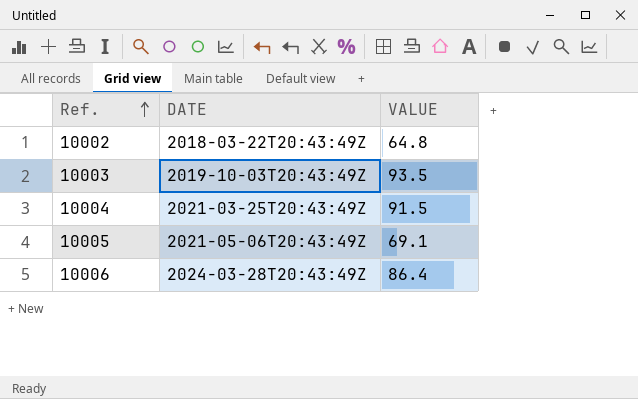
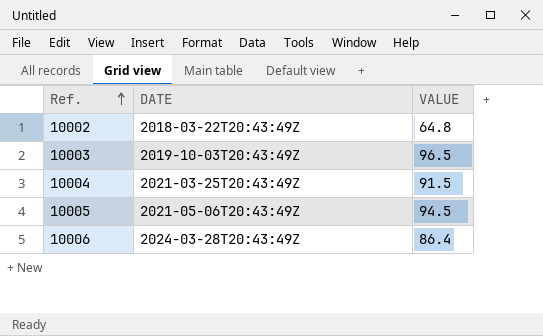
10003 | VALUE: 93.5 -> 96.5
10005 | VALUE: 69.1 -> 94.5

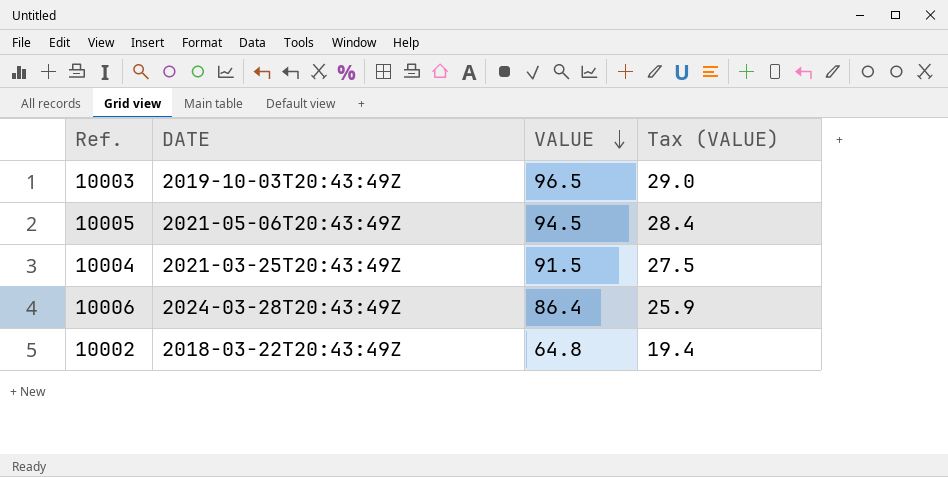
row order: Ref. ascending -> VALUE descending
column Tax (VALUE) | formula: none -> [VALUE] * 0.3

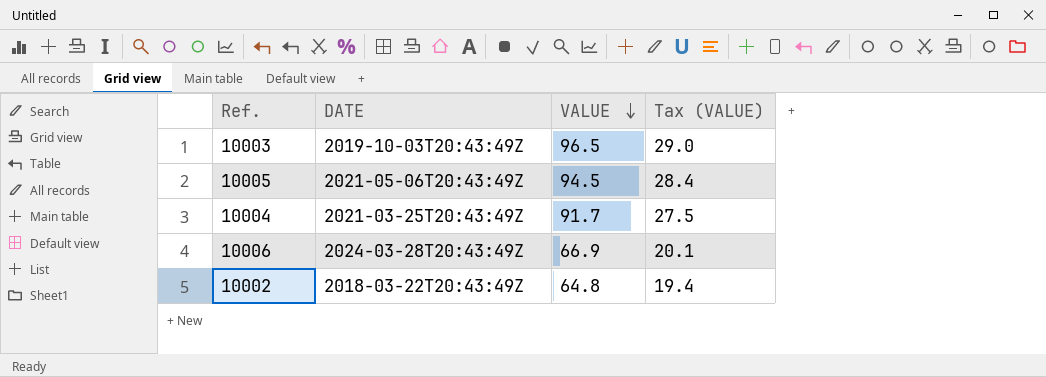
10004 | VALUE: 91.5 -> 91.7
10006 | VALUE: 86.4 -> 66.9
10006 | Tax (VALUE): 25.9 -> 20.1

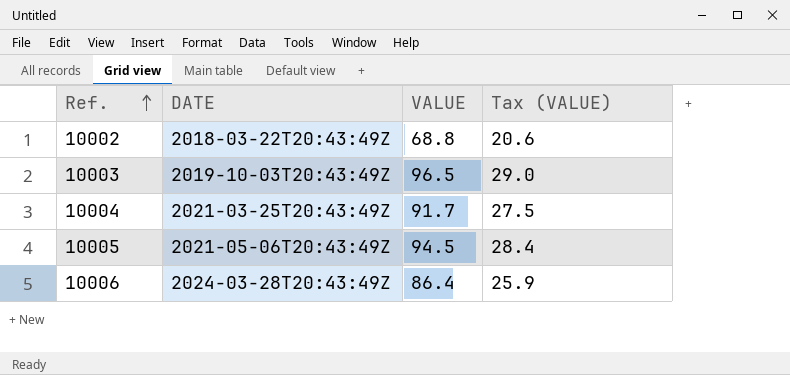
row order: VALUE descending -> Ref. ascending
10002 | VALUE: 64.8 -> 68.8
10002 | Tax (VALUE): 19.4 -> 20.6
10006 | VALUE: 66.9 -> 86.4
10006 | Tax (VALUE): 20.1 -> 25.9

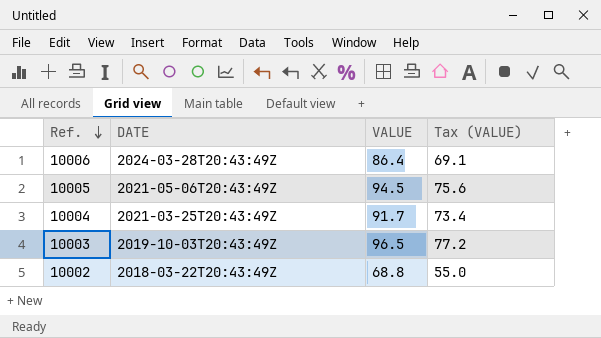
row order: Ref. ascending -> Ref. descending
column Tax (VALUE) | formula: [VALUE] * 0.3 -> [VALUE] * 0.8

